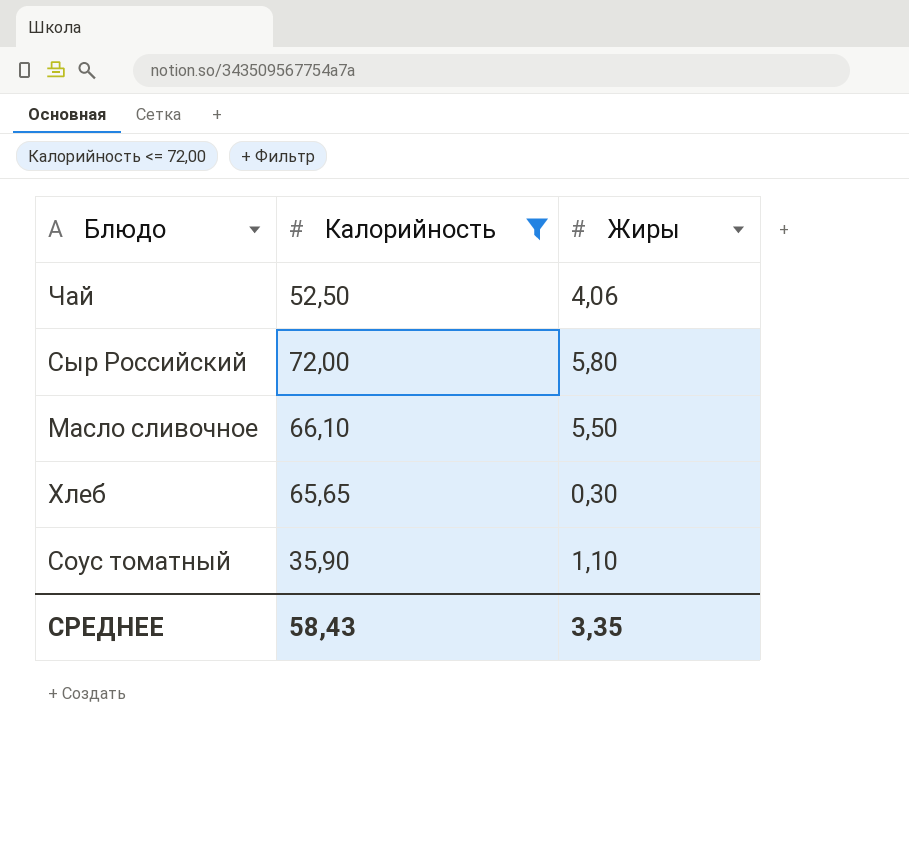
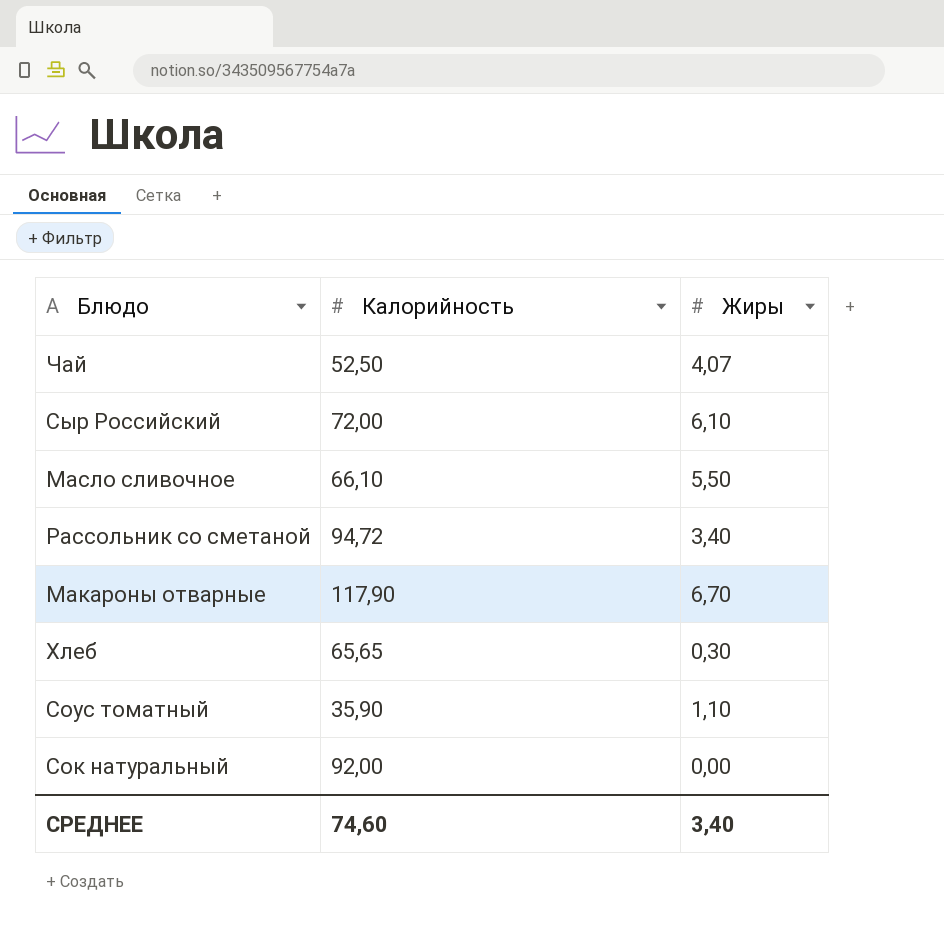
filter: Калорийность <= 72,00 -> none
Чай | Жиры: 4,06 -> 4,07
Сыр Российский | Жиры: 5,80 -> 6,10
СРЕДНЕЕ | Калорийность: 58,43 -> 74,60
СРЕДНЕЕ | Жиры: 3,35 -> 3,40

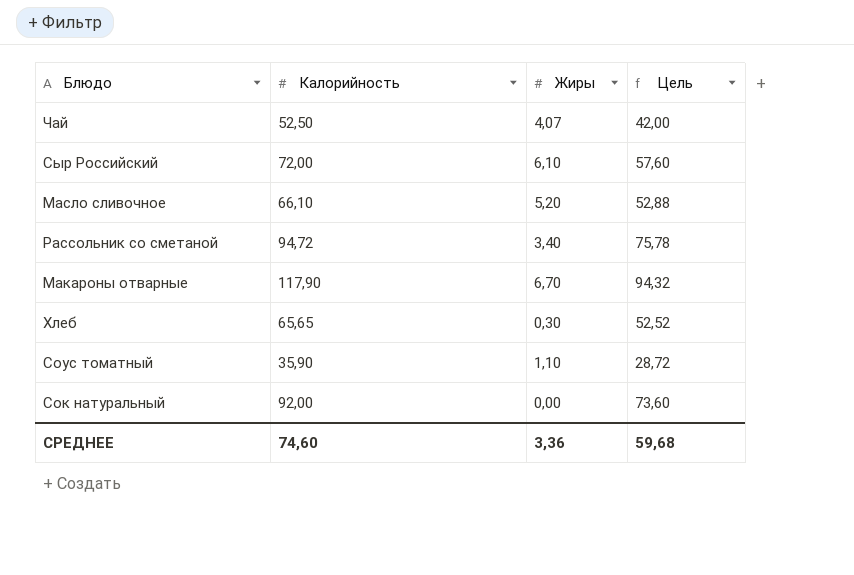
column Цель | formula: none -> [Калорийность] * 0,8
Масло сливочное | Жиры: 5,50 -> 5,20
СРЕДНЕЕ | Жиры: 3,40 -> 3,36

